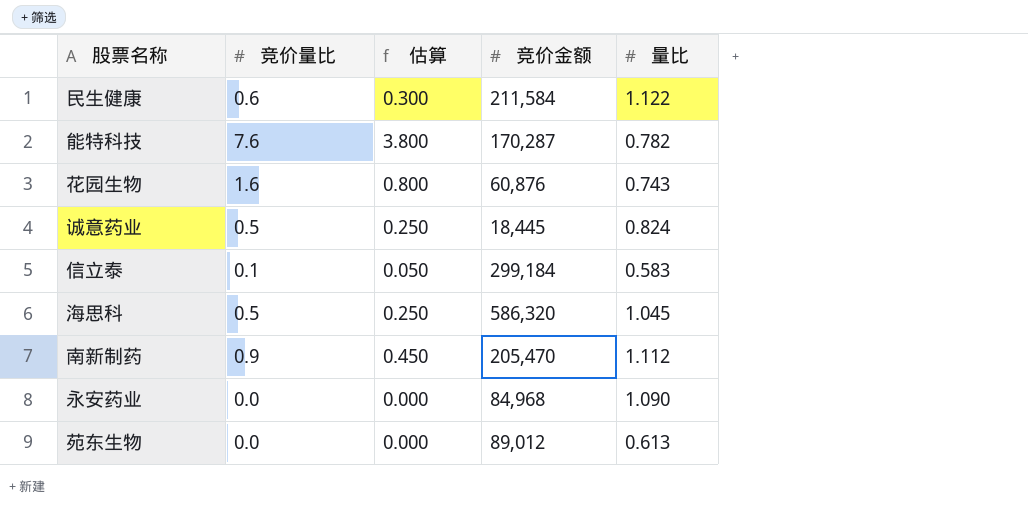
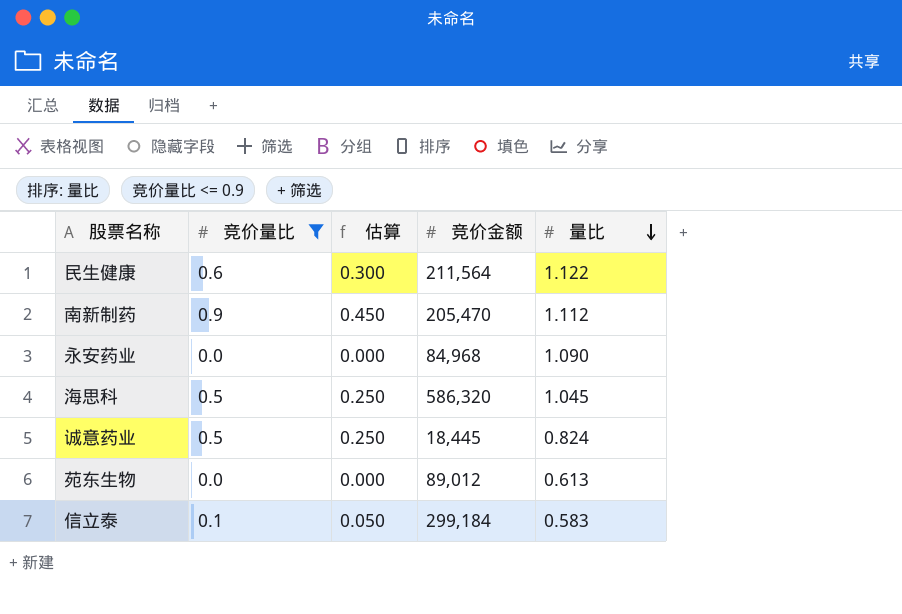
filter: none -> 竞价量比 <= 0.9
row order: none -> 量比 descending
民生健康 | 竞价金额: 211,584 -> 211,564

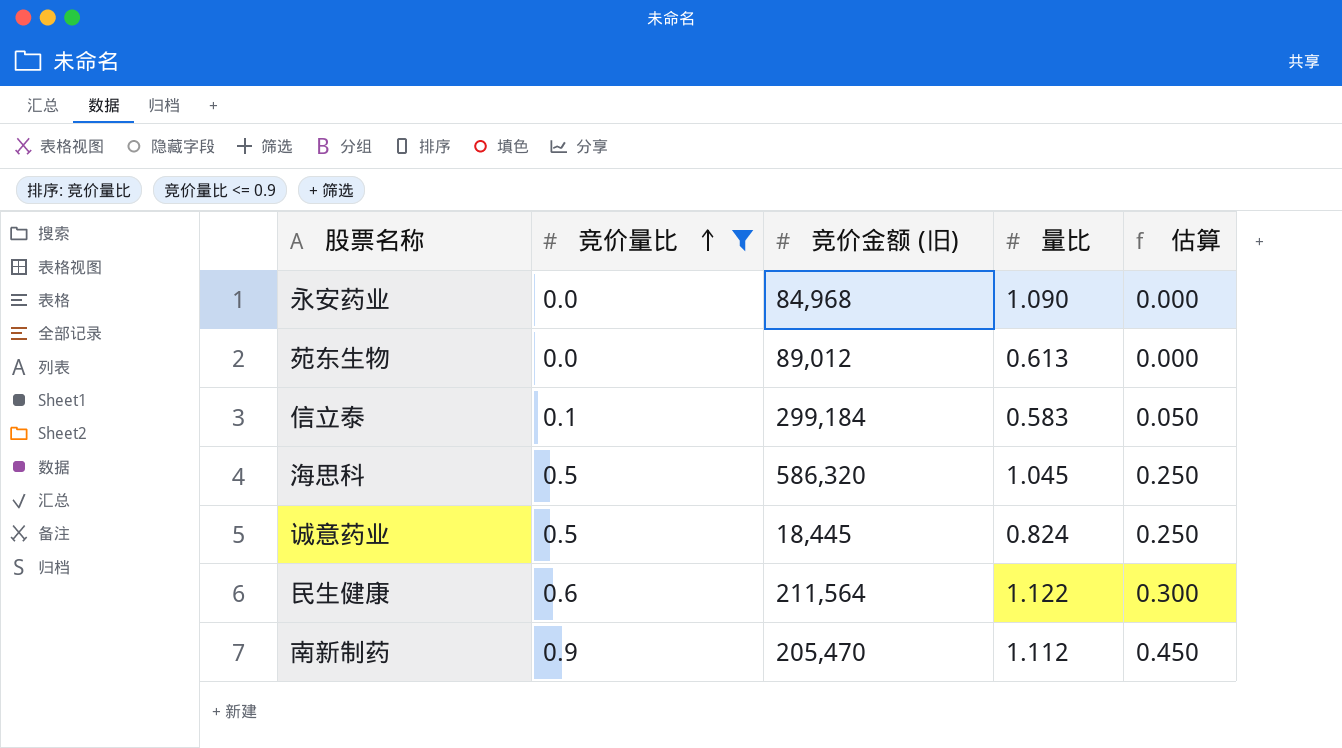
row order: 量比 descending -> 竞价量比 ascending
column name: 竞价金额 -> 竞价金额 (旧)
column 估算 | position: 3 -> 5

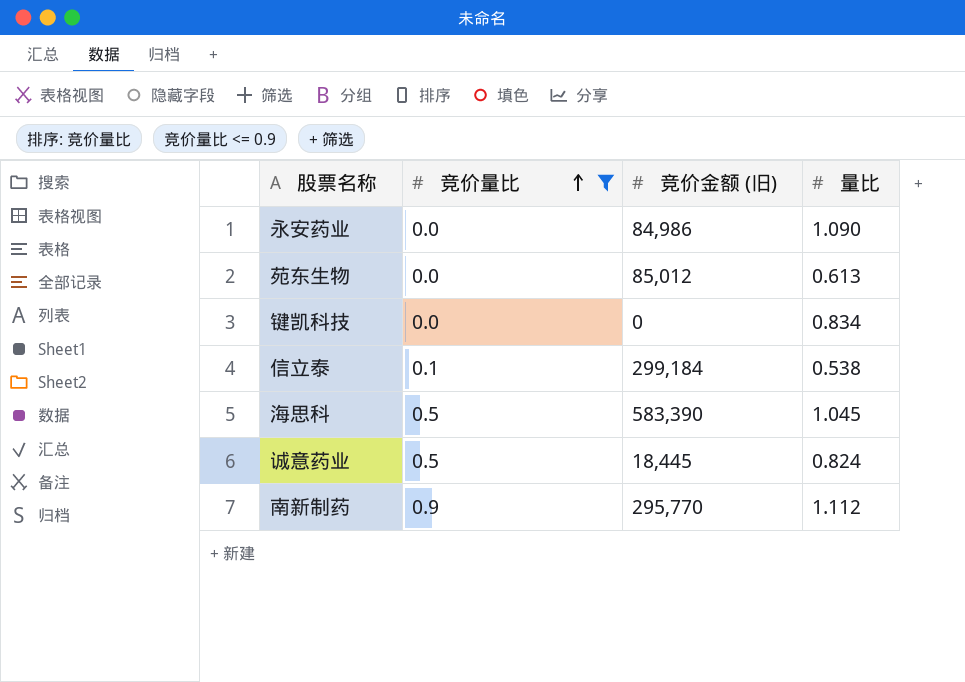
column 估算 | formula: [竞价量比] * 0.5 -> none
row 民生健康: 0.6 | 211,564 | 1.122 | 0.300 -> none
永安药业 | 竞价金额 (旧): 84,968 -> 84,986
苑东生物 | 竞价金额 (旧): 89,012 -> 85,012
row 键凯科技: none -> 0.0 | 0 | 0.834
信立泰 | 量比: 0.583 -> 0.538
海思科 | 竞价金额 (旧): 586,320 -> 583,390
南新制药 | 竞价金额 (旧): 205,470 -> 295,770

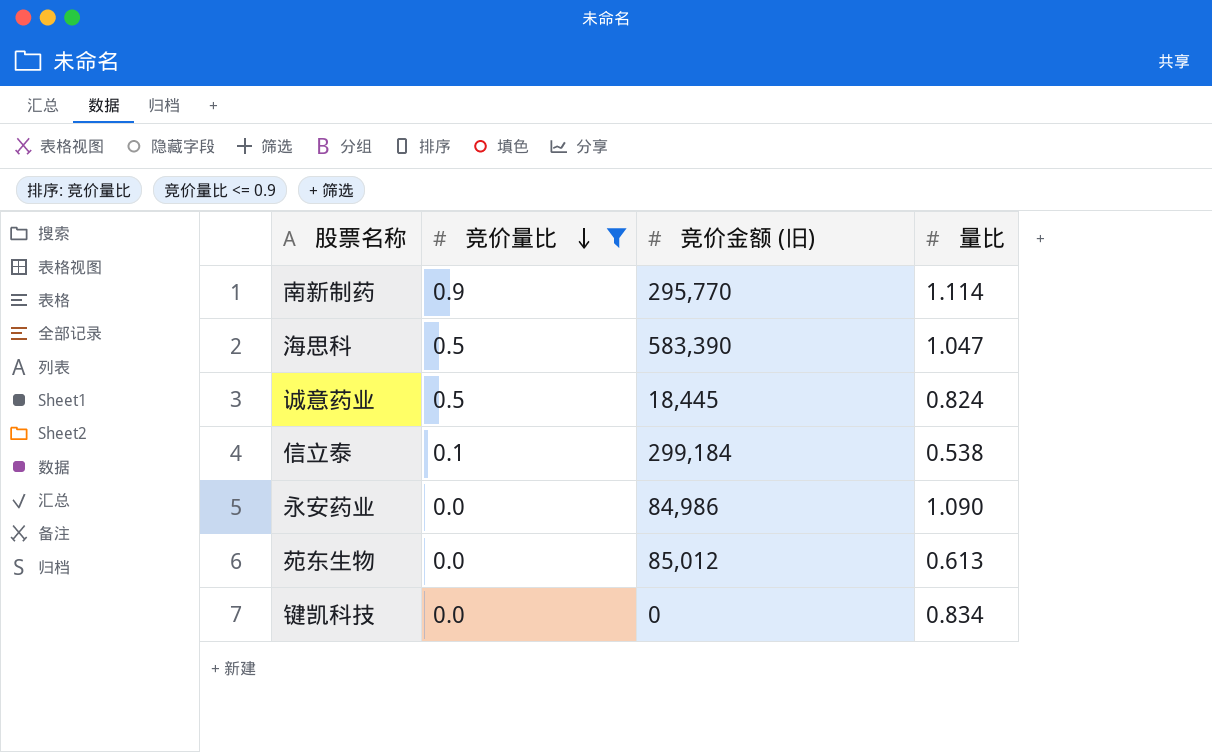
row order: 竞价量比 ascending -> 竞价量比 descending
南新制药 | 量比: 1.112 -> 1.114
海思科 | 量比: 1.045 -> 1.047

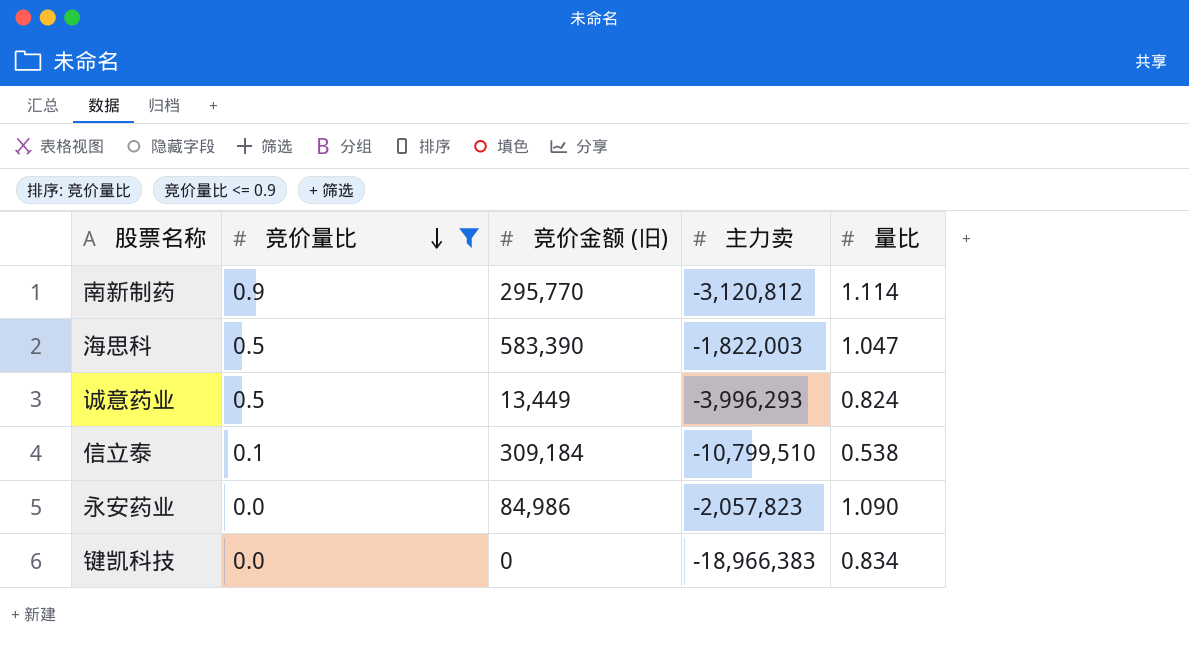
column 主力卖 | position: none -> 4
row 苑东生物: 0.0 | 85,012 | 0.613 -> none
诚意药业 | 竞价金额 (旧): 18,445 -> 13,449
信立泰 | 竞价金额 (旧): 299,184 -> 309,184

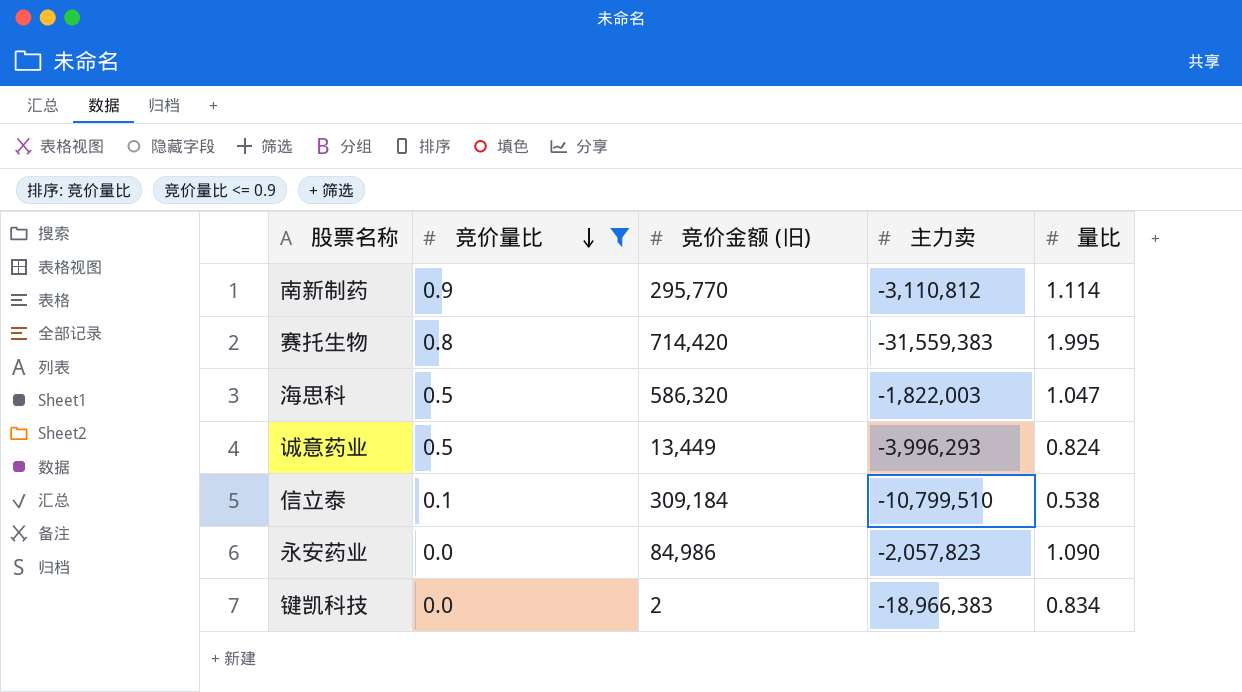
南新制药 | 主力卖: -3,120,812 -> -3,110,812
row 赛托生物: none -> 0.8 | 714,420 | -31,559,383 | 1.995
海思科 | 竞价金额 (旧): 583,390 -> 586,320
键凯科技 | 竞价金额 (旧): 0 -> 2

